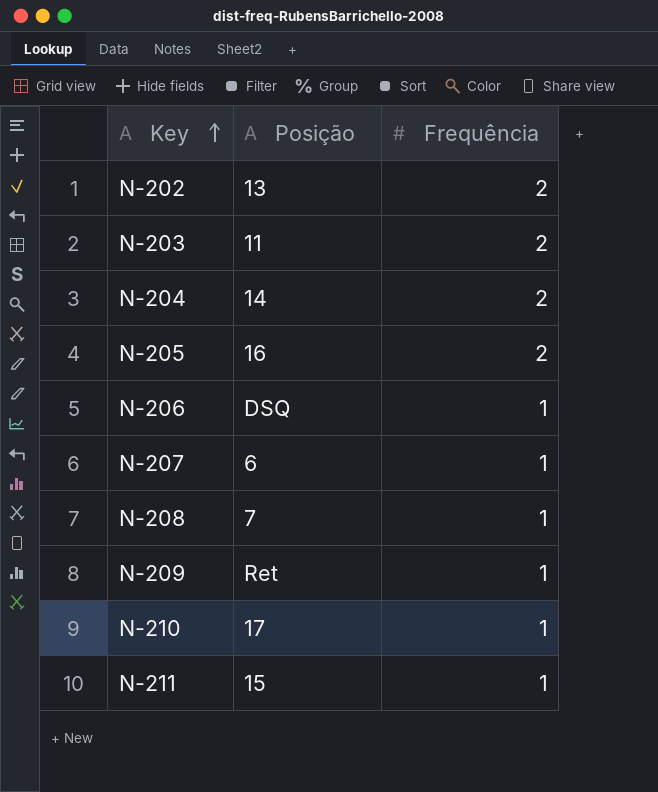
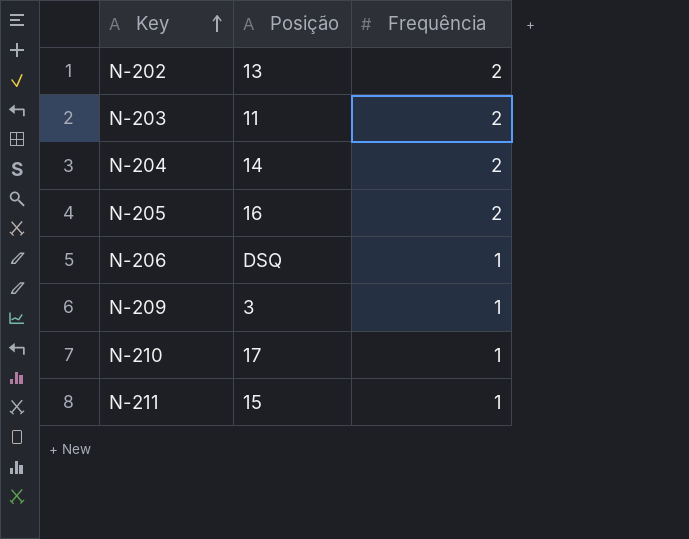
row N-207: 6 | 1 -> none
row N-208: 7 | 1 -> none
N-209 | Posição: Ret -> 3

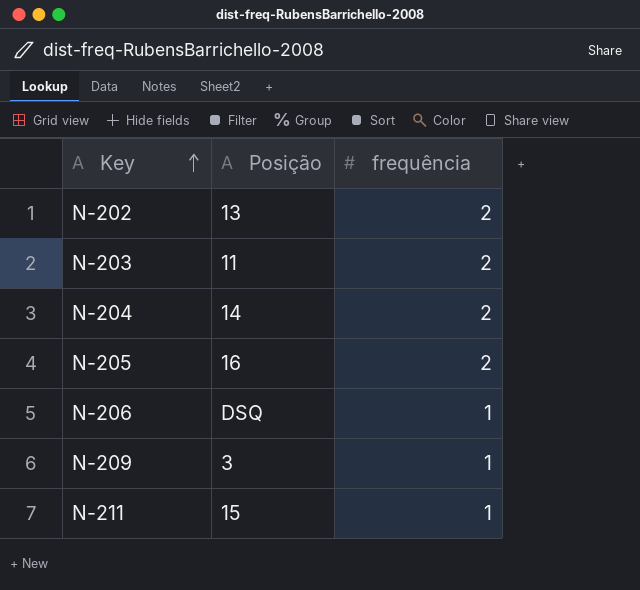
column name: Frequência -> frequência
row N-210: 17 | 1 -> none

